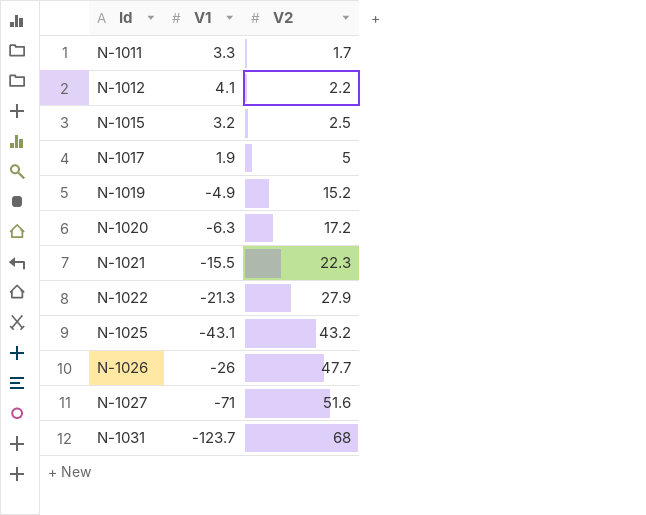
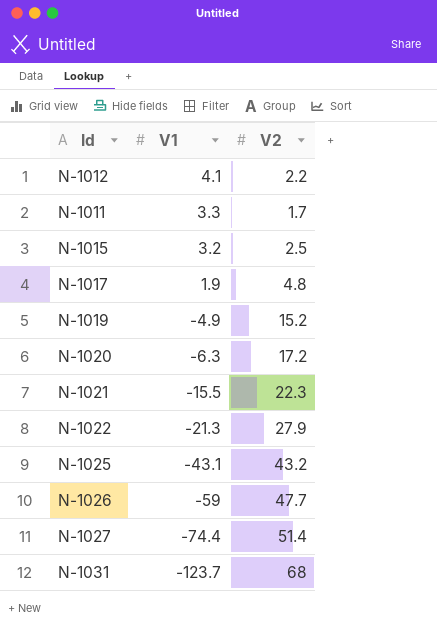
row order: Id ascending -> V1 descending
N-1017 | V2: 5 -> 4.8
N-1026 | V1: -26 -> -59
N-1027 | V1: -71 -> -74.4
N-1027 | V2: 51.6 -> 51.4

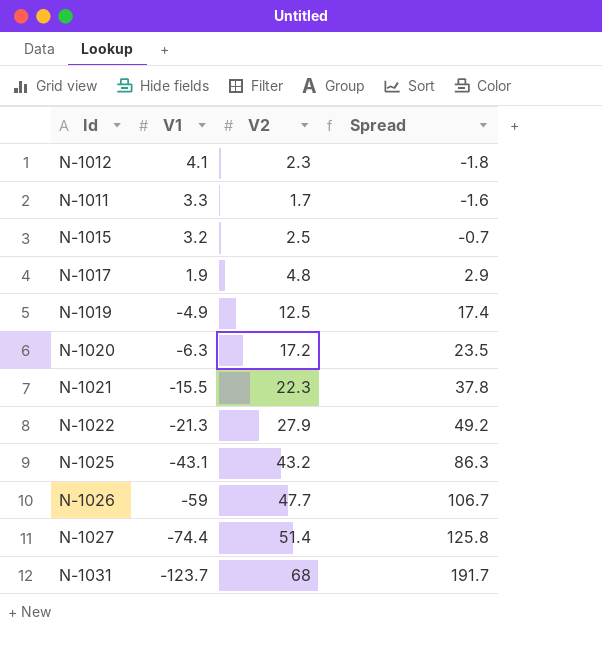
column Spread | formula: none -> [V2] - [V1]
N-1012 | V2: 2.2 -> 2.3
N-1019 | V2: 15.2 -> 12.5

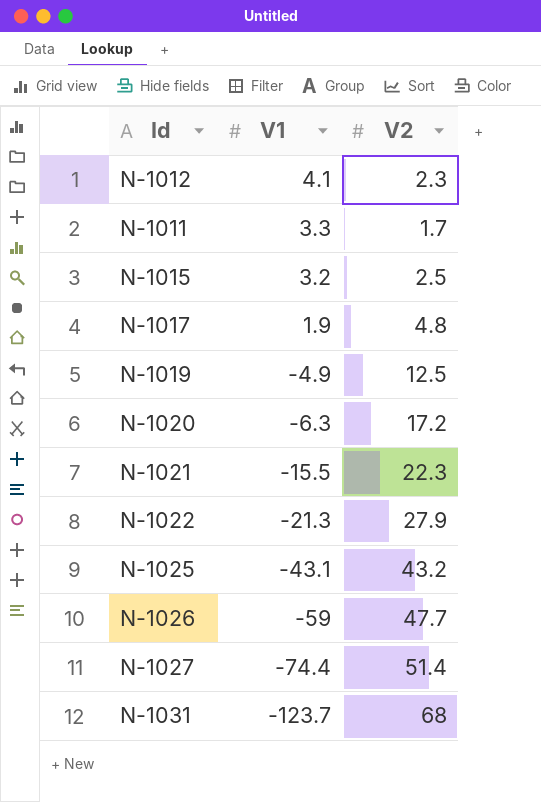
column Spread | formula: [V2] - [V1] -> none

